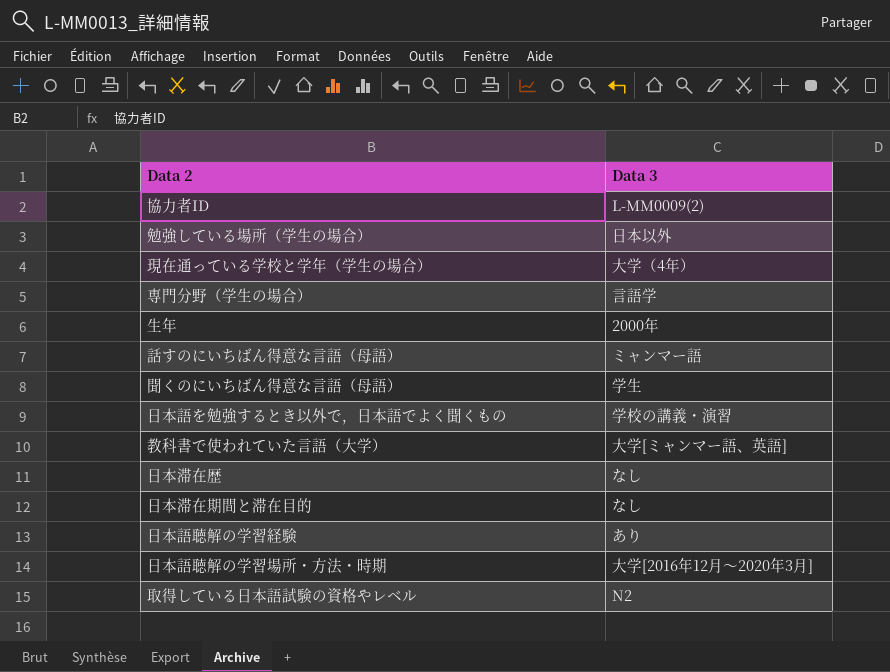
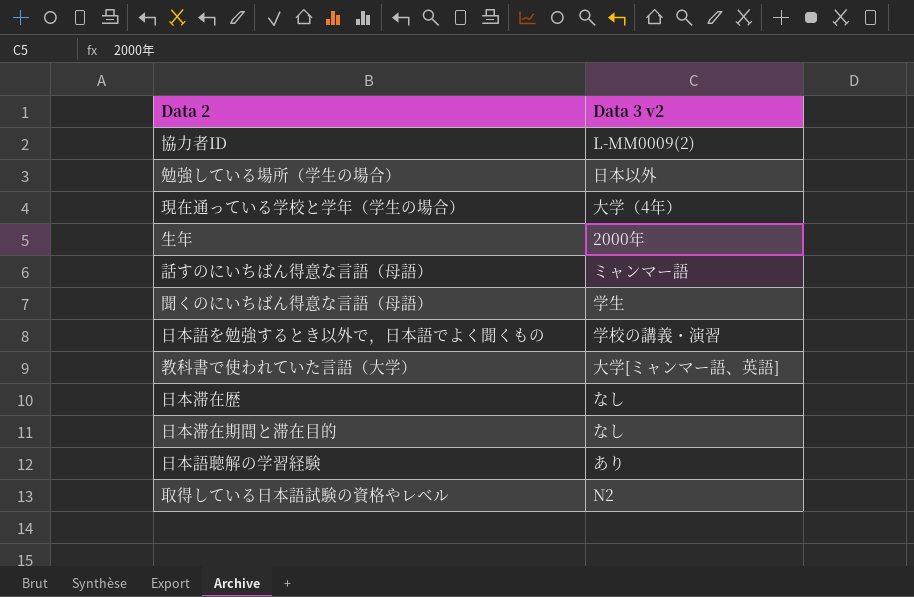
column name: Data 3 -> Data 3 v2
row 専門分野（学生の場合）: 言語学 -> none
row 日本語聴解の学習場所・方法・時期: 大学[2016年12月～2020年3月] -> none

